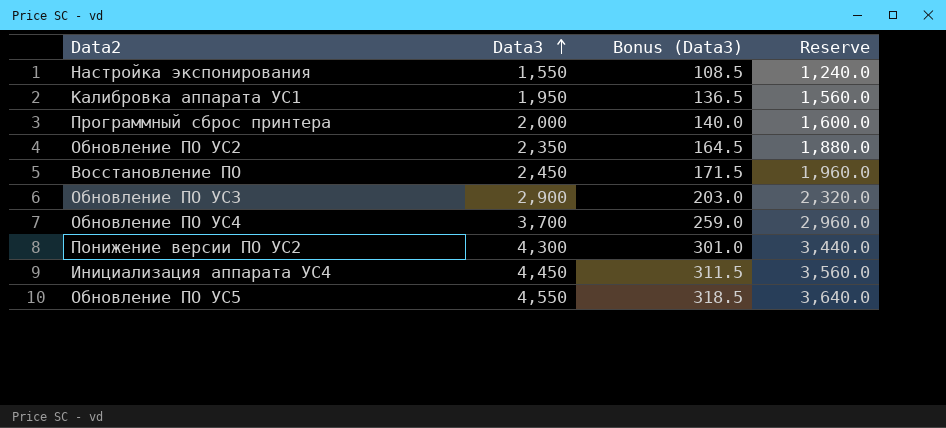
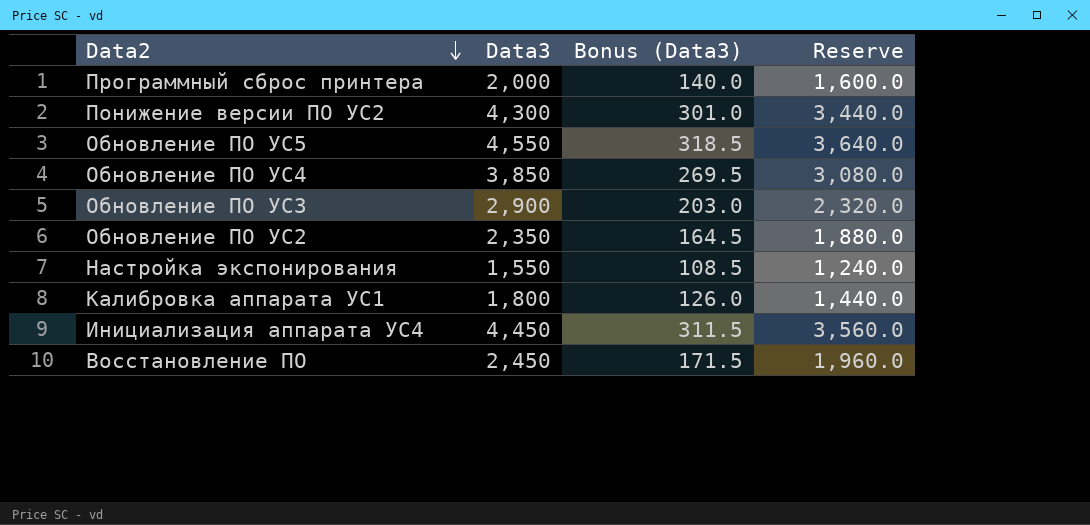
row order: Data3 ascending -> Data2 descending
Обновление ПО УС4 | Data3: 3,700 -> 3,850
Обновление ПО УС4 | Bonus (Data3): 259.0 -> 269.5
Обновление ПО УС4 | Reserve: 2,960.0 -> 3,080.0
Калибровка аппарата УС1 | Data3: 1,950 -> 1,800
Калибровка аппарата УС1 | Bonus (Data3): 136.5 -> 126.0
Калибровка аппарата УС1 | Reserve: 1,560.0 -> 1,440.0

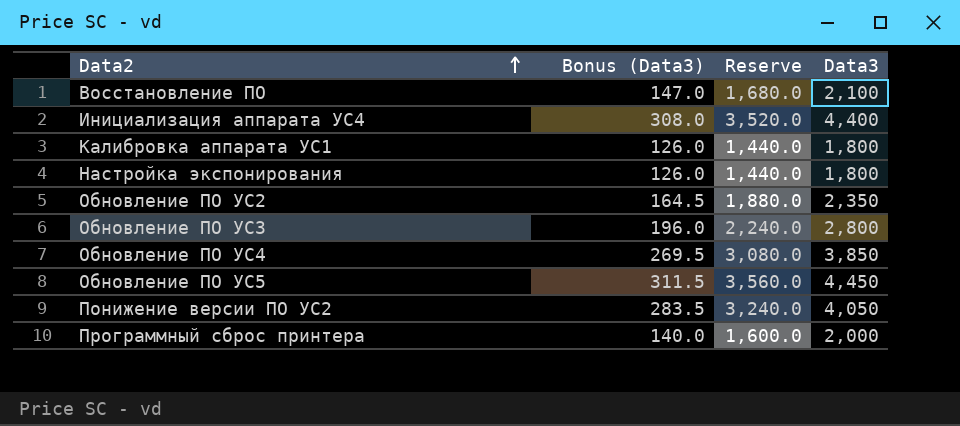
row order: Data2 descending -> Data2 ascending
column Data3 | position: 2 -> 4
Восстановление ПО | Bonus (Data3): 171.5 -> 147.0
Восстановление ПО | Reserve: 1,960.0 -> 1,680.0
Восстановление ПО | Data3: 2,450 -> 2,100
Инициализация аппарата УС4 | Bonus (Data3): 311.5 -> 308.0
Инициализация аппарата УС4 | Reserve: 3,560.0 -> 3,520.0
Инициализация аппарата УС4 | Data3: 4,450 -> 4,400
Настройка экспонирования | Bonus (Data3): 108.5 -> 126.0
Настройка экспонирования | Reserve: 1,240.0 -> 1,440.0
Настройка экспонирования | Data3: 1,550 -> 1,800
Обновление ПО УС3 | Bonus (Data3): 203.0 -> 196.0
Обновление ПО УС3 | Reserve: 2,320.0 -> 2,240.0
Обновление ПО УС3 | Data3: 2,900 -> 2,800
Обновление ПО УС5 | Bonus (Data3): 318.5 -> 311.5
Обновление ПО УС5 | Reserve: 3,640.0 -> 3,560.0
Обновление ПО УС5 | Data3: 4,550 -> 4,450
Понижение версии ПО УС2 | Bonus (Data3): 301.0 -> 283.5
Понижение версии ПО УС2 | Reserve: 3,440.0 -> 3,240.0
Понижение версии ПО УС2 | Data3: 4,300 -> 4,050

